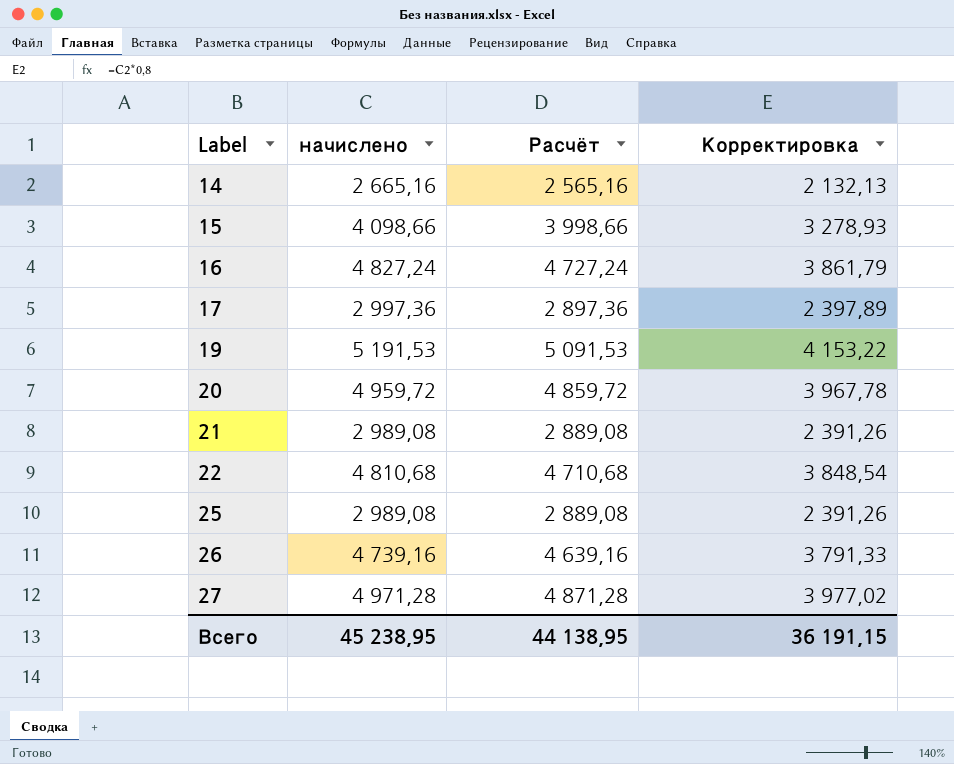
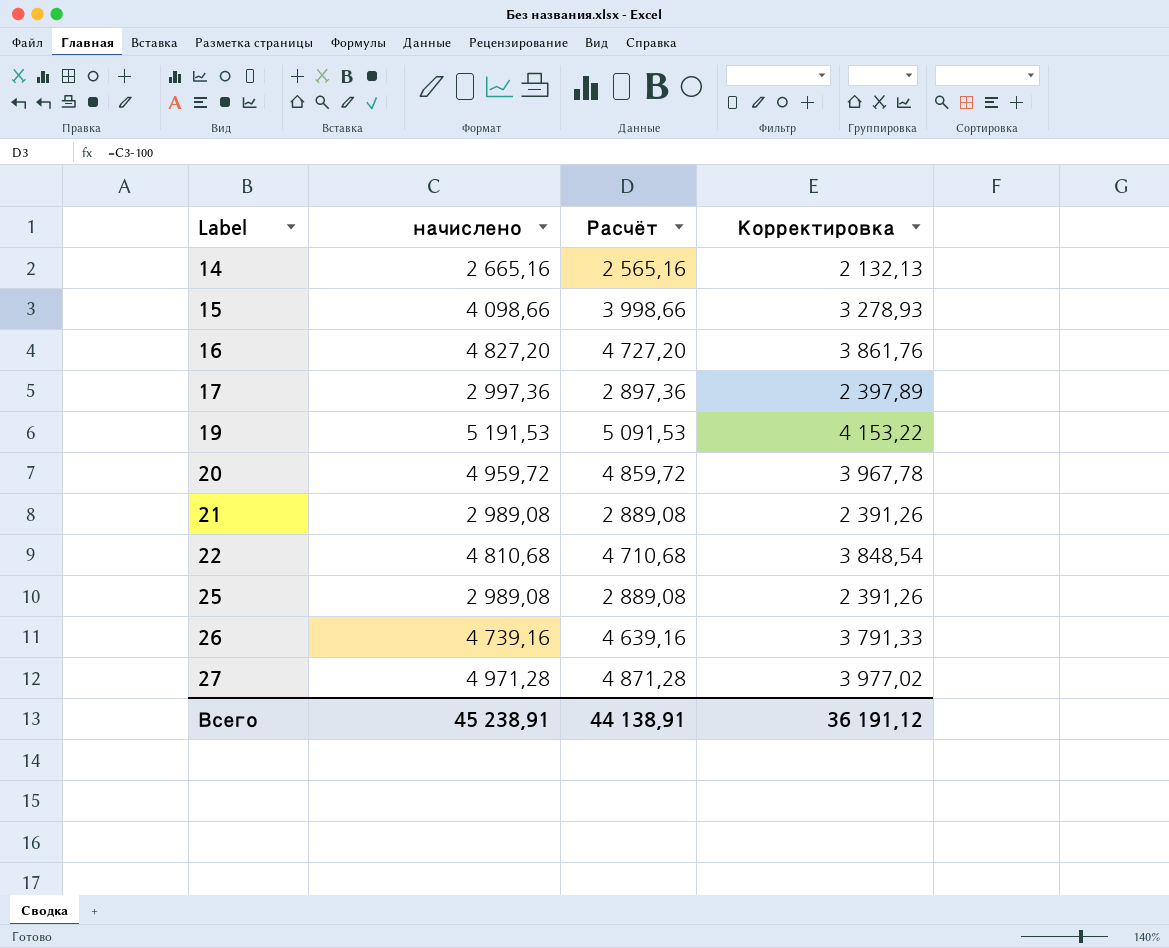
16 | начислено: 4 827,24 -> 4 827,20
16 | Расчёт: 4 727,24 -> 4 727,20
16 | Корректировка: 3 861,79 -> 3 861,76
Всего | начислено: 45 238,95 -> 45 238,91
Всего | Расчёт: 44 138,95 -> 44 138,91
Всего | Корректировка: 36 191,15 -> 36 191,12

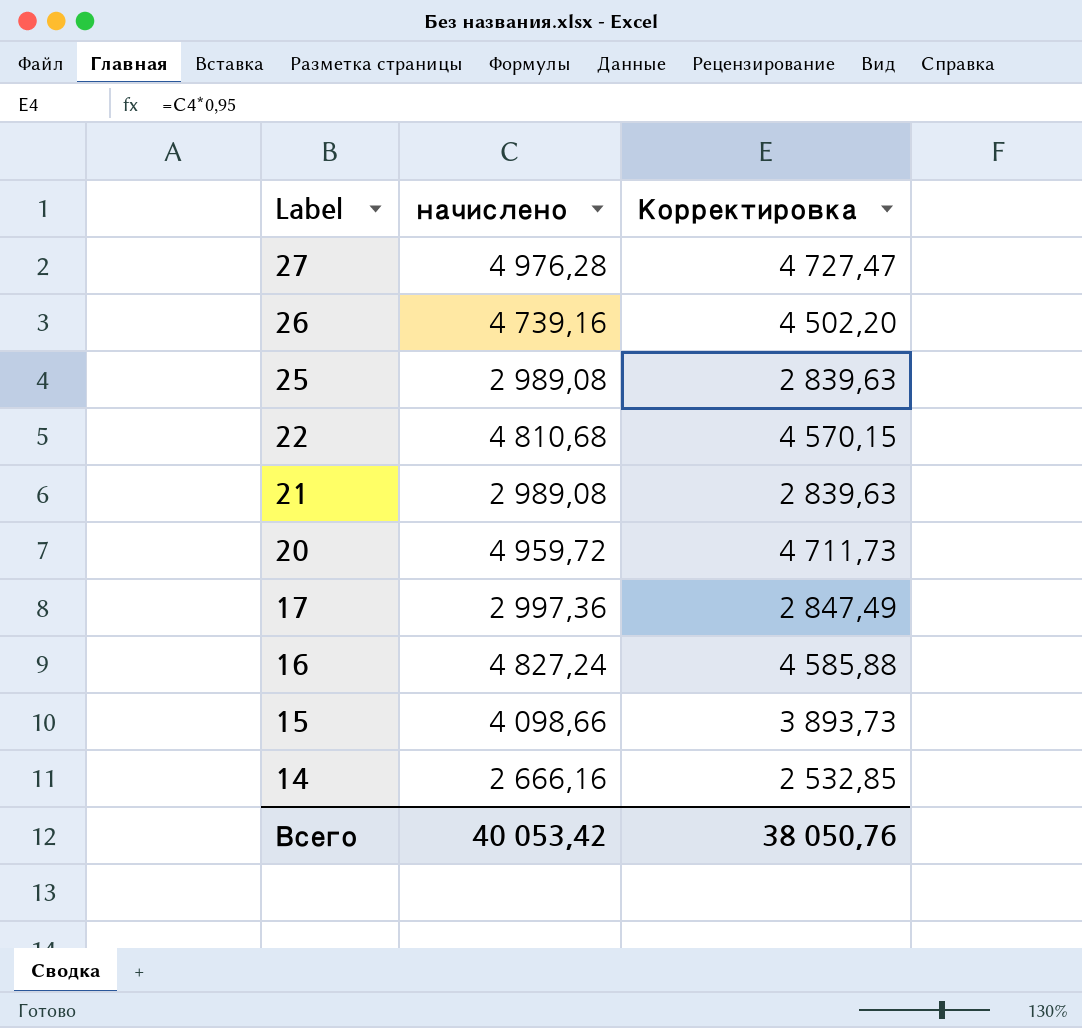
row order: Label ascending -> Label descending
column Расчёт | formula: [начислено] - 100 -> none
column Корректировка | formula: [начислено] * 0,8 -> [начислено] * 0,95
row 19: 5 191,53 | 5 091,53 | 4 153,22 -> none
27 | начислено: 4 971,28 -> 4 976,28
16 | начислено: 4 827,20 -> 4 827,24
14 | начислено: 2 665,16 -> 2 666,16
Всего | начислено: 45 238,91 -> 40 053,42
Всего | Корректировка: 36 191,12 -> 38 050,76

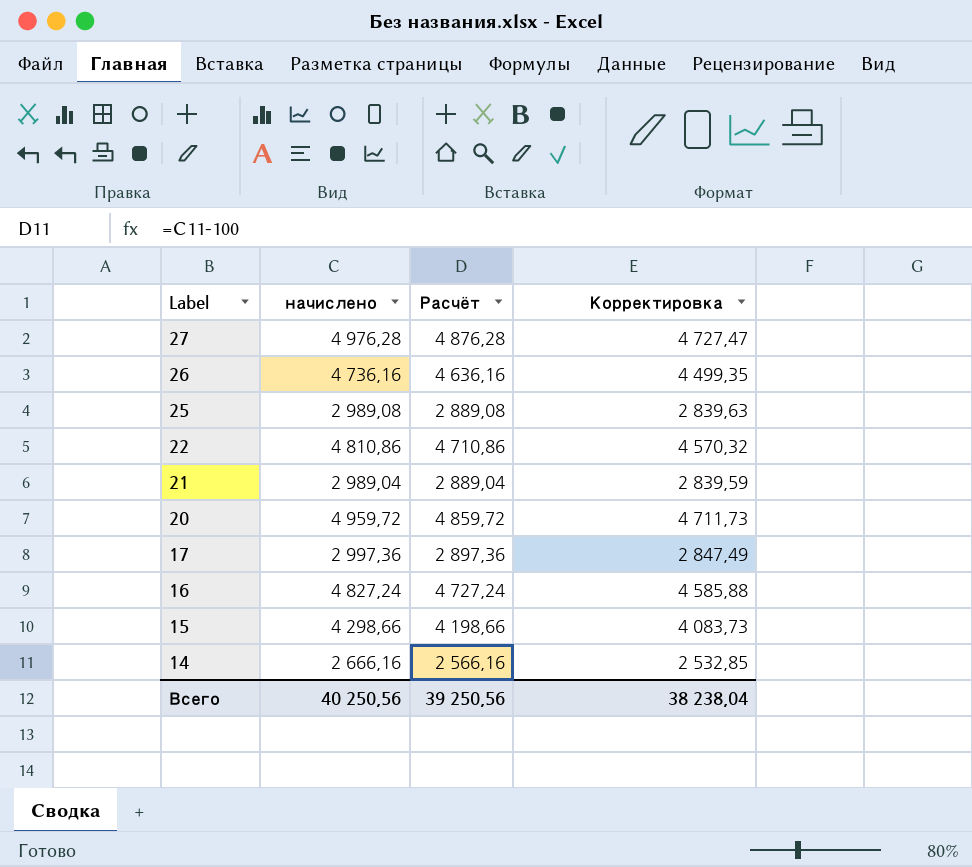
column Расчёт | formula: none -> [начислено] - 100
26 | начислено: 4 739,16 -> 4 736,16
26 | Корректировка: 4 502,20 -> 4 499,35
22 | начислено: 4 810,68 -> 4 810,86
22 | Корректировка: 4 570,15 -> 4 570,32
21 | начислено: 2 989,08 -> 2 989,04
21 | Корректировка: 2 839,63 -> 2 839,59
15 | начислено: 4 098,66 -> 4 298,66
15 | Корректировка: 3 893,73 -> 4 083,73
Всего | начислено: 40 053,42 -> 40 250,56
Всего | Корректировка: 38 050,76 -> 38 238,04

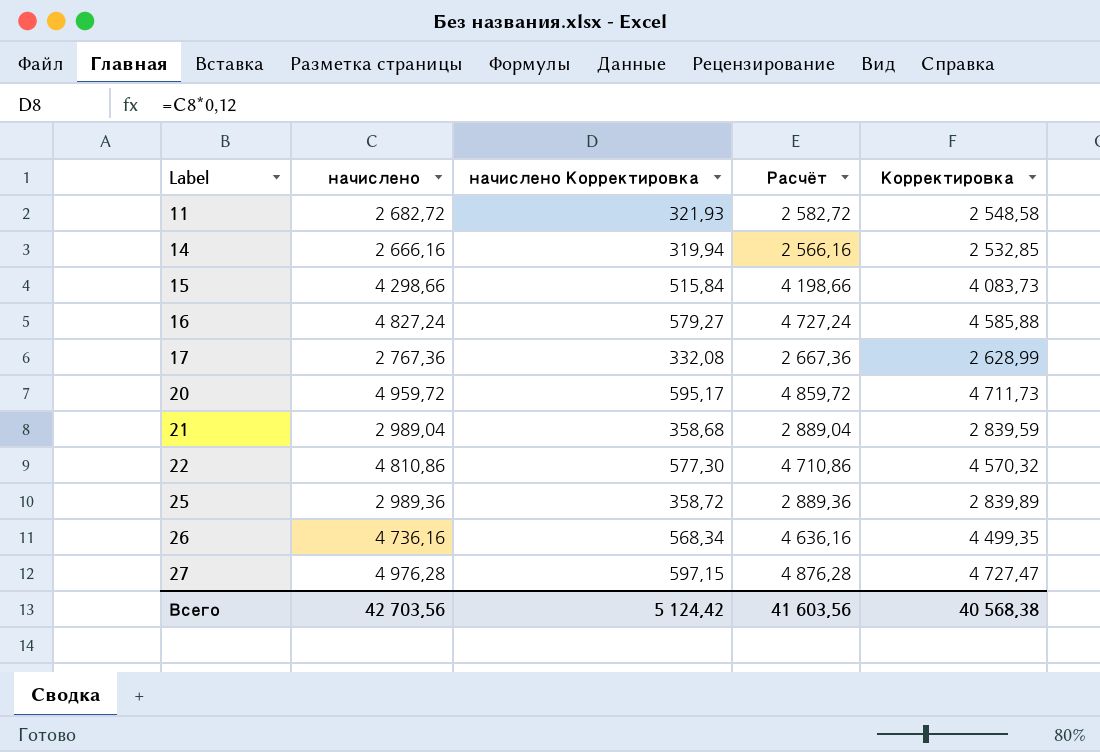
row order: Label descending -> Label ascending
column начислено Корректировка | formula: none -> [начислено] * 0,12
row 11: none -> 2 682,72 | 321,93 | 2 582,72 | 2 548,58
17 | начислено: 2 997,36 -> 2 767,36
17 | Расчёт: 2 897,36 -> 2 667,36
17 | Корректировка: 2 847,49 -> 2 628,99
25 | начислено: 2 989,08 -> 2 989,36
25 | Расчёт: 2 889,08 -> 2 889,36
25 | Корректировка: 2 839,63 -> 2 839,89
Всего | начислено: 40 250,56 -> 42 703,56
Всего | Расчёт: 39 250,56 -> 41 603,56
Всего | Корректировка: 38 238,04 -> 40 568,38

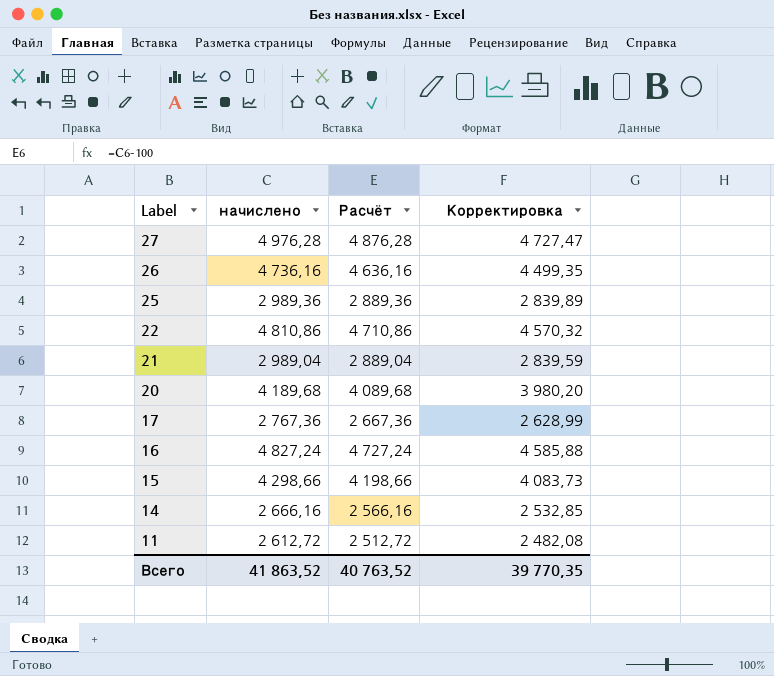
row order: Label ascending -> Label descending
column начислено Корректировка | formula: [начислено] * 0,12 -> none
20 | начислено: 4 959,72 -> 4 189,68
20 | Расчёт: 4 859,72 -> 4 089,68
20 | Корректировка: 4 711,73 -> 3 980,20
11 | начислено: 2 682,72 -> 2 612,72
11 | Расчёт: 2 582,72 -> 2 512,72
11 | Корректировка: 2 548,58 -> 2 482,08
Всего | начислено: 42 703,56 -> 41 863,52
Всего | Расчёт: 41 603,56 -> 40 763,52
Всего | Корректировка: 40 568,38 -> 39 770,35

